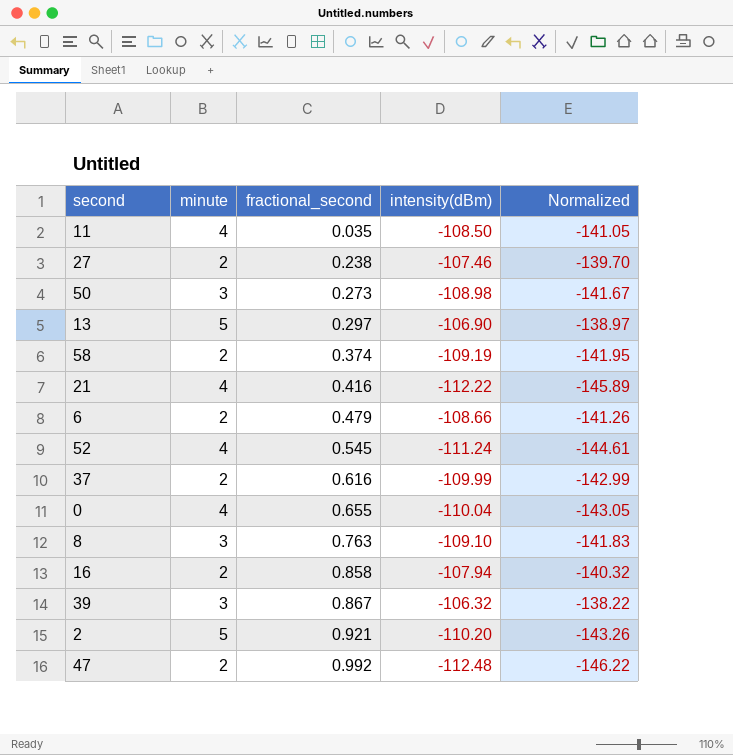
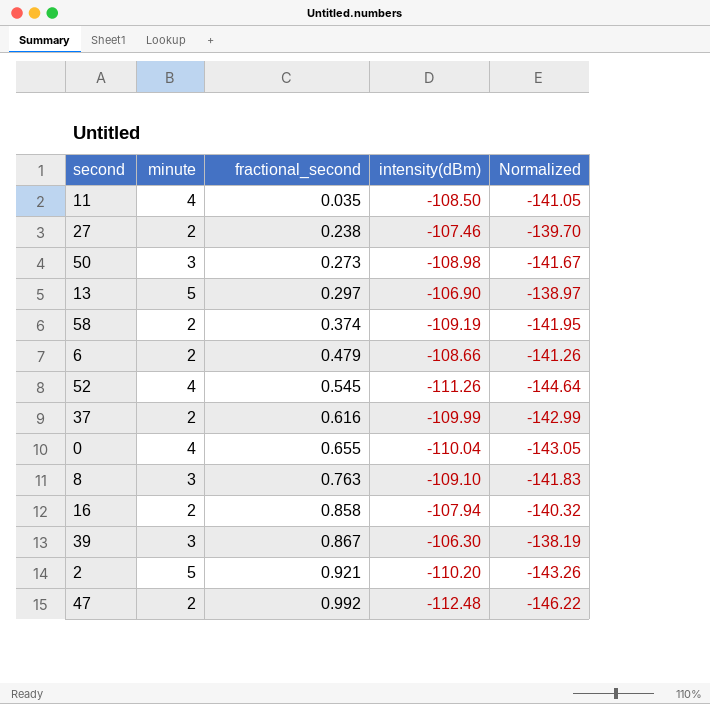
row 21: 4 | 0.416 | -112.22 | -145.89 -> none
52 | intensity(dBm): -111.24 -> -111.26
52 | Normalized: -144.61 -> -144.64
39 | intensity(dBm): -106.32 -> -106.30
39 | Normalized: -138.22 -> -138.19

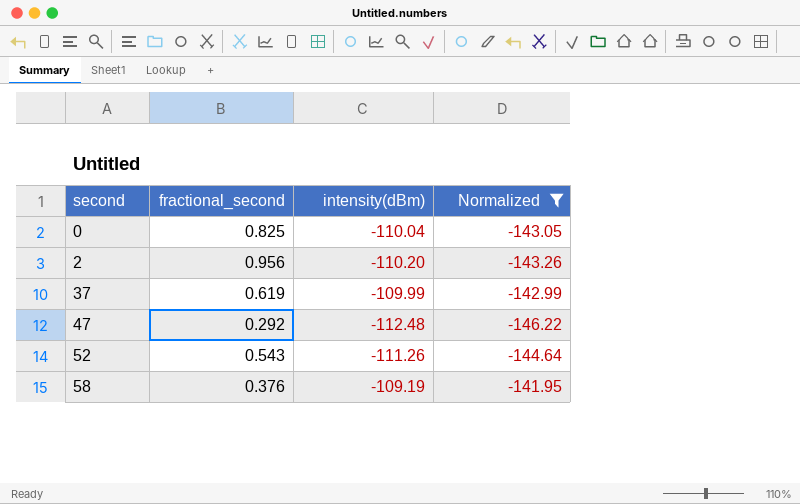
filter: none -> Normalized <= -141.95
row order: fractional_second ascending -> second ascending
column minute | position: 2 -> none
0 | fractional_second: 0.655 -> 0.825
2 | fractional_second: 0.921 -> 0.956
37 | fractional_second: 0.616 -> 0.619
47 | fractional_second: 0.992 -> 0.292
52 | fractional_second: 0.545 -> 0.543
58 | fractional_second: 0.374 -> 0.376

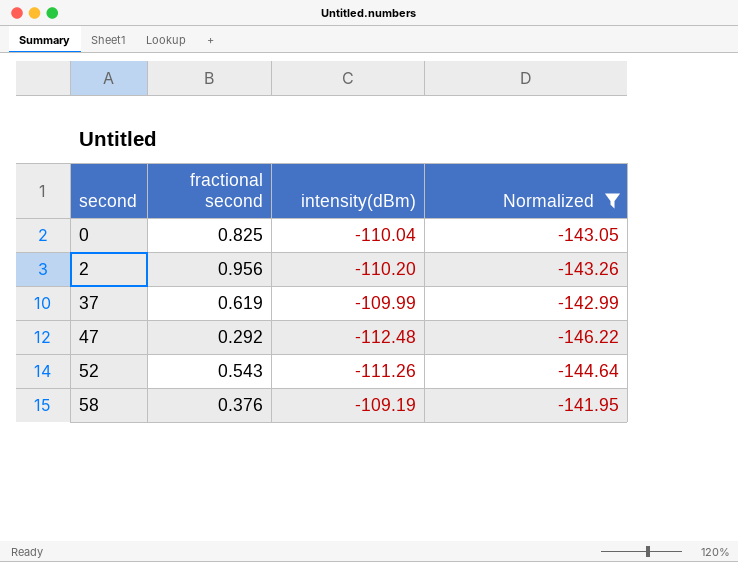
column name: fractional_second -> fractional second

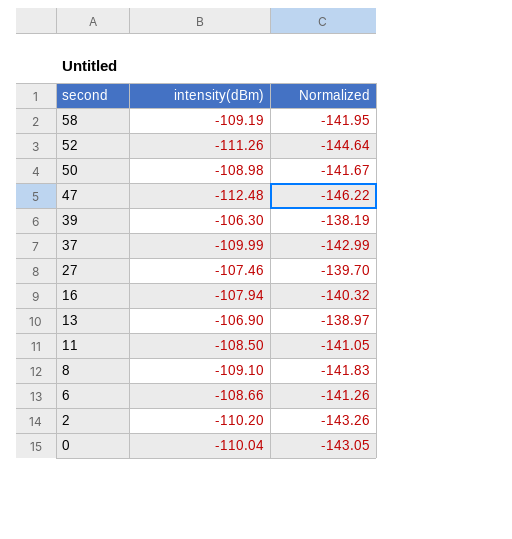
filter: Normalized <= -141.95 -> none
row order: second ascending -> second descending
column fractional second | position: 2 -> none

